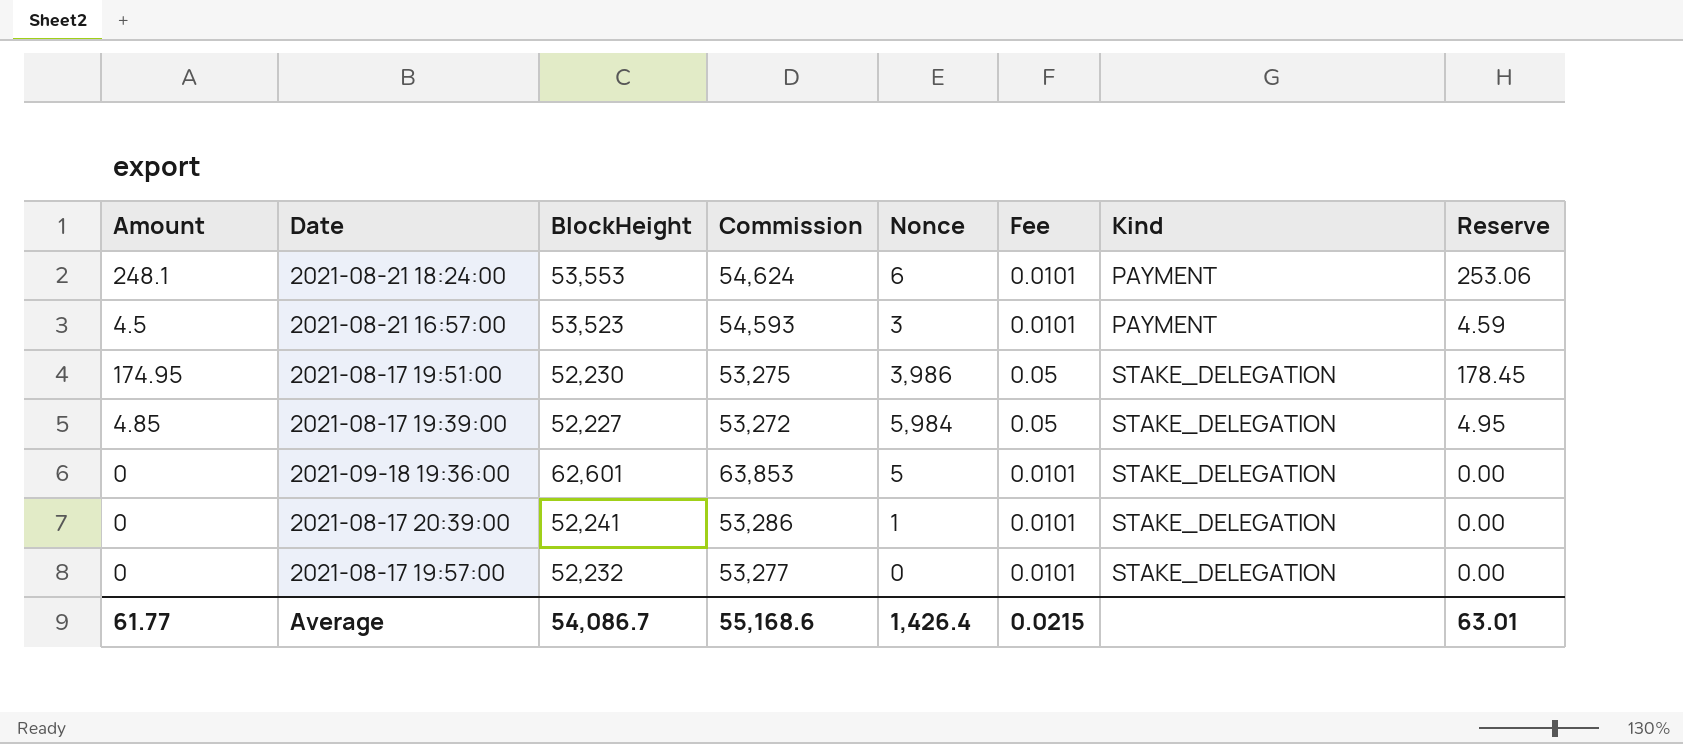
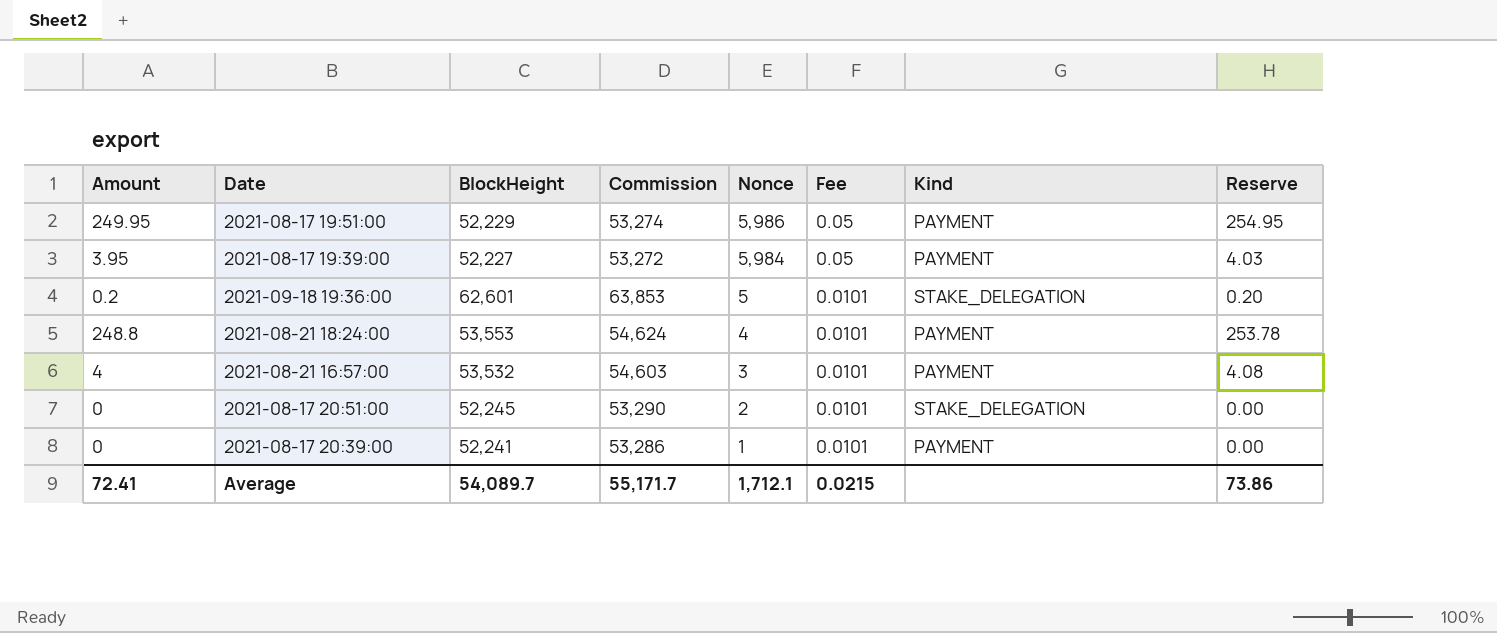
row order: Kind ascending -> Nonce descending
row 2021-08-17 19:57:00: 0 | 52,232 | 53,277 | 0 | 0.0101 | STAKE_DELEGATION | 0.00 -> none
2021-08-17 19:51:00 | Amount: 174.95 -> 249.95
2021-08-17 19:51:00 | BlockHeight: 52,230 -> 52,229
2021-08-17 19:51:00 | Commission: 53,275 -> 53,274
2021-08-17 19:51:00 | Nonce: 3,986 -> 5,986
2021-08-17 19:51:00 | Kind: STAKE_DELEGATION -> PAYMENT
2021-08-17 19:51:00 | Reserve: 178.45 -> 254.95
2021-08-17 19:39:00 | Amount: 4.85 -> 3.95
2021-08-17 19:39:00 | Kind: STAKE_DELEGATION -> PAYMENT
2021-08-17 19:39:00 | Reserve: 4.95 -> 4.03
2021-09-18 19:36:00 | Amount: 0 -> 0.2
2021-09-18 19:36:00 | Reserve: 0.00 -> 0.20
2021-08-21 18:24:00 | Amount: 248.1 -> 248.8
2021-08-21 18:24:00 | Nonce: 6 -> 4
2021-08-21 18:24:00 | Reserve: 253.06 -> 253.78
2021-08-21 16:57:00 | Amount: 4.5 -> 4
2021-08-21 16:57:00 | BlockHeight: 53,523 -> 53,532
2021-08-21 16:57:00 | Commission: 54,593 -> 54,603
2021-08-21 16:57:00 | Reserve: 4.59 -> 4.08
row 2021-08-17 20:51:00: none -> 0 | 52,245 | 53,290 | 2 | 0.0101 | STAKE_DELEGATION | 0.00
2021-08-17 20:39:00 | Kind: STAKE_DELEGATION -> PAYMENT
Average | Amount: 61.77 -> 72.41
Average | BlockHeight: 54,086.7 -> 54,089.7
Average | Commission: 55,168.6 -> 55,171.7
Average | Nonce: 1,426.4 -> 1,712.1
Average | Reserve: 63.01 -> 73.86

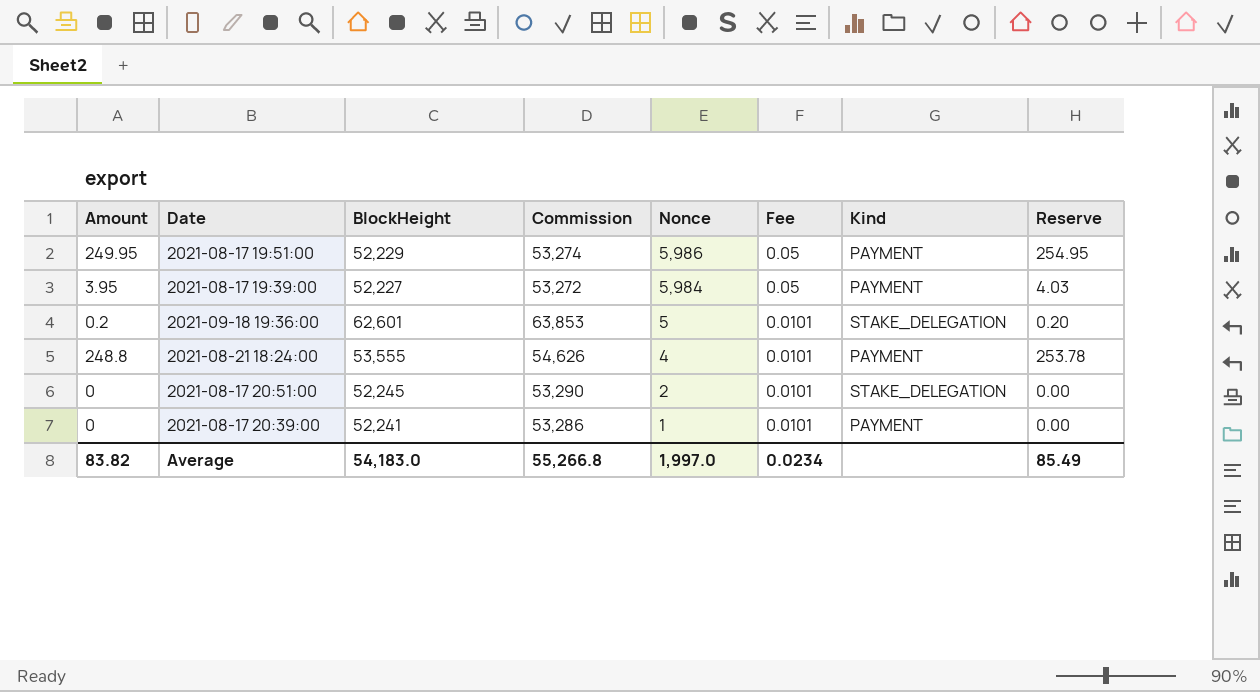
row 2021-08-21 16:57:00: 4 | 53,532 | 54,603 | 3 | 0.0101 | PAYMENT | 4.08 -> none
2021-08-21 18:24:00 | BlockHeight: 53,553 -> 53,555
2021-08-21 18:24:00 | Commission: 54,624 -> 54,626
Average | Amount: 72.41 -> 83.82
Average | BlockHeight: 54,089.7 -> 54,183.0
Average | Commission: 55,171.7 -> 55,266.8
Average | Nonce: 1,712.1 -> 1,997.0
Average | Fee: 0.0215 -> 0.0234
Average | Reserve: 73.86 -> 85.49

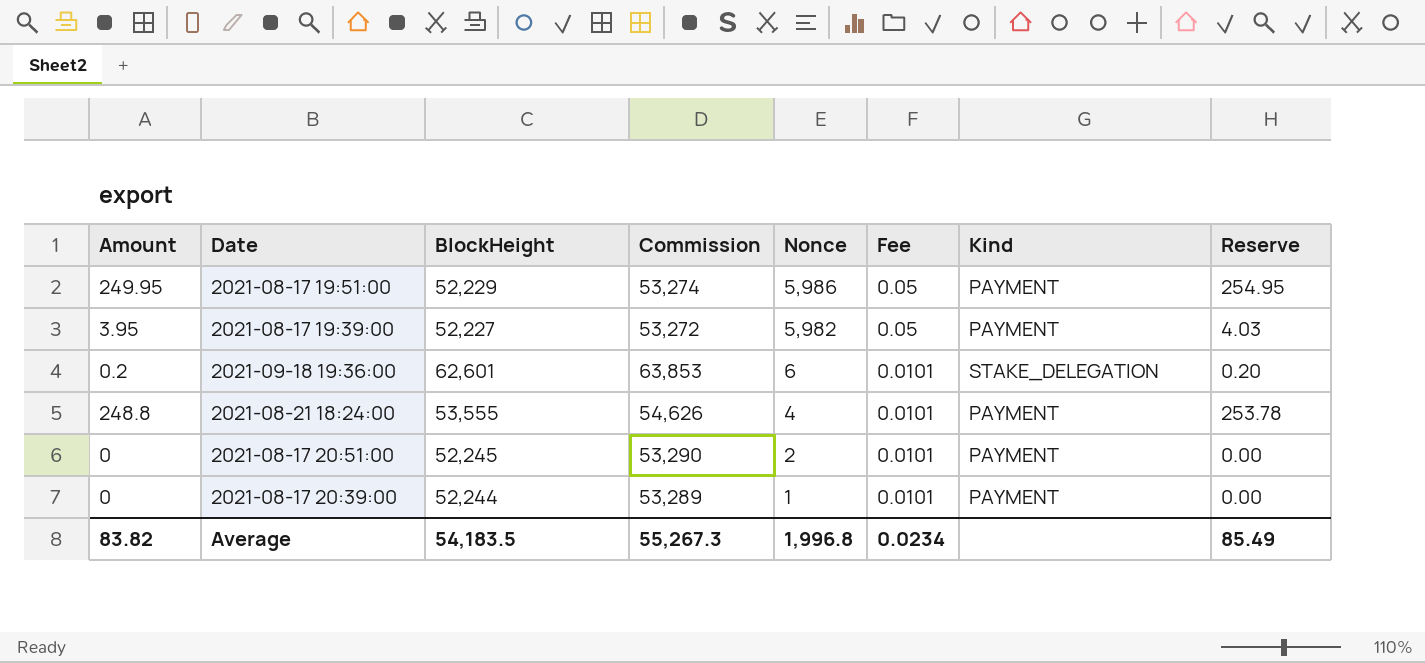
2021-08-17 19:39:00 | Nonce: 5,984 -> 5,982
2021-09-18 19:36:00 | Nonce: 5 -> 6
2021-08-17 20:51:00 | Kind: STAKE_DELEGATION -> PAYMENT
2021-08-17 20:39:00 | BlockHeight: 52,241 -> 52,244
2021-08-17 20:39:00 | Commission: 53,286 -> 53,289
Average | BlockHeight: 54,183.0 -> 54,183.5
Average | Commission: 55,266.8 -> 55,267.3
Average | Nonce: 1,997.0 -> 1,996.8

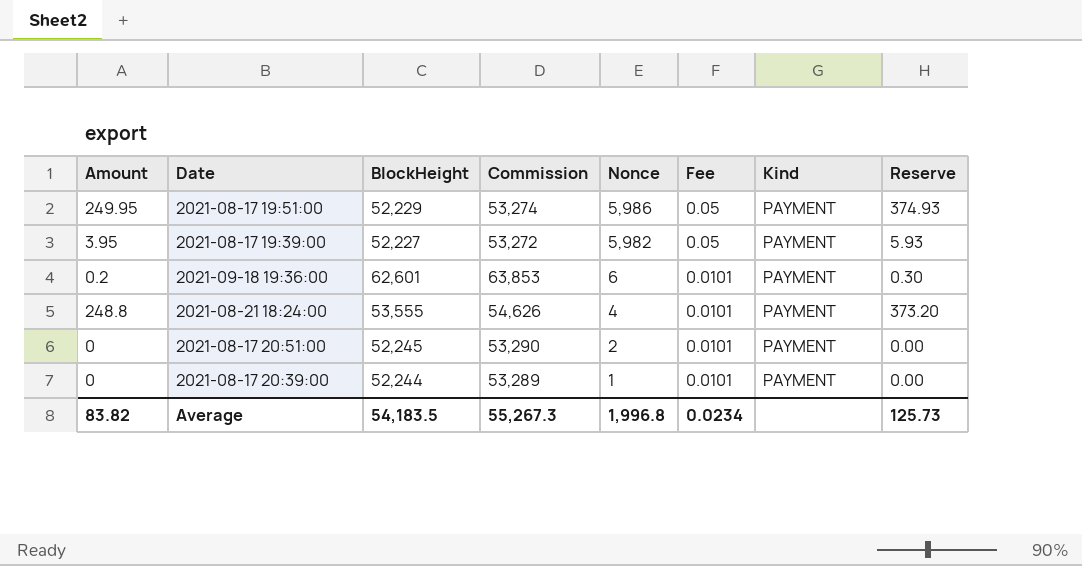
column Reserve | formula: [Amount] * 1.02 -> [Amount] * 1.5
2021-09-18 19:36:00 | Kind: STAKE_DELEGATION -> PAYMENT
Average | Reserve: 85.49 -> 125.73

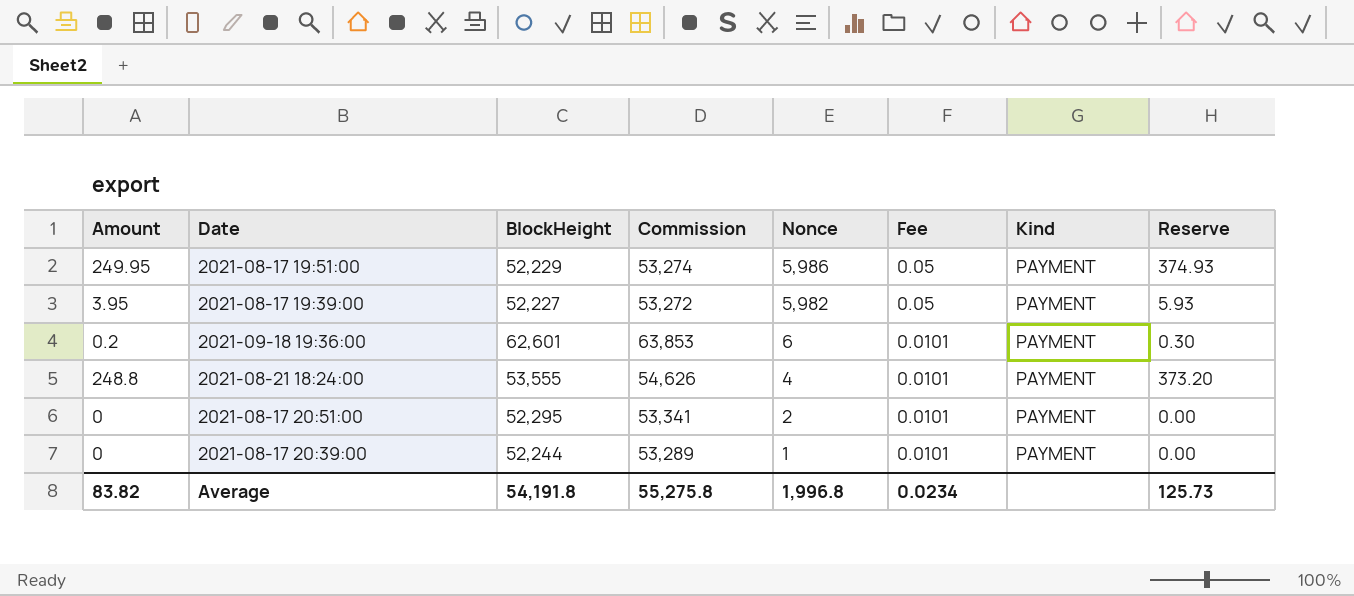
2021-08-17 20:51:00 | BlockHeight: 52,245 -> 52,295
2021-08-17 20:51:00 | Commission: 53,290 -> 53,341
Average | BlockHeight: 54,183.5 -> 54,191.8
Average | Commission: 55,267.3 -> 55,275.8

